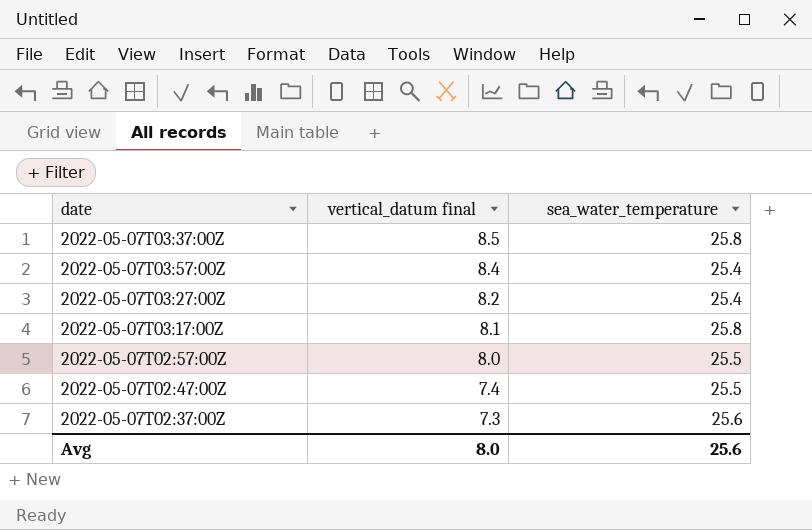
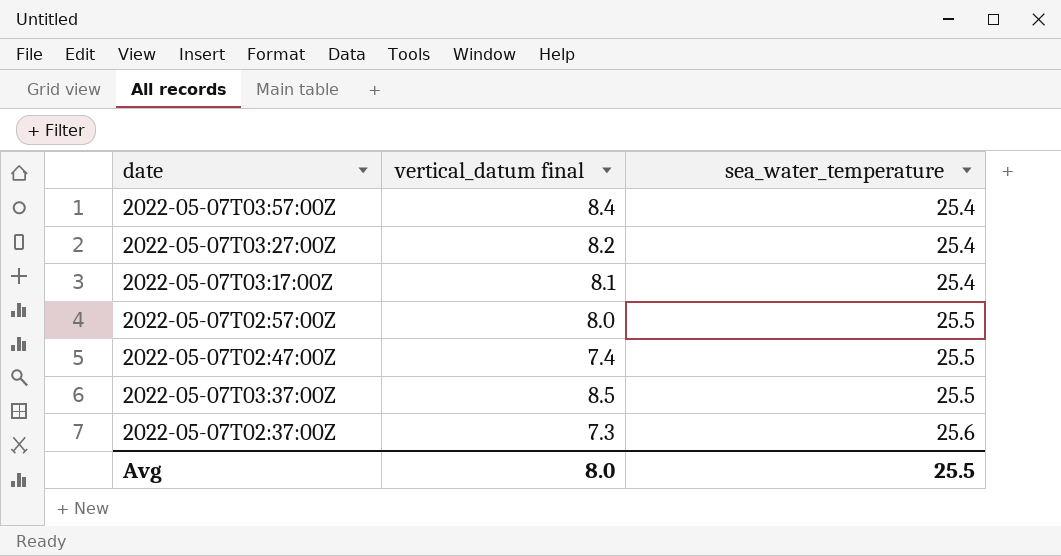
row order: vertical_datum final descending -> sea_water_temperature ascending
2022-05-07T03:17:00Z | sea_water_temperature: 25.8 -> 25.4
2022-05-07T03:37:00Z | sea_water_temperature: 25.8 -> 25.5
Avg | sea_water_temperature: 25.6 -> 25.5

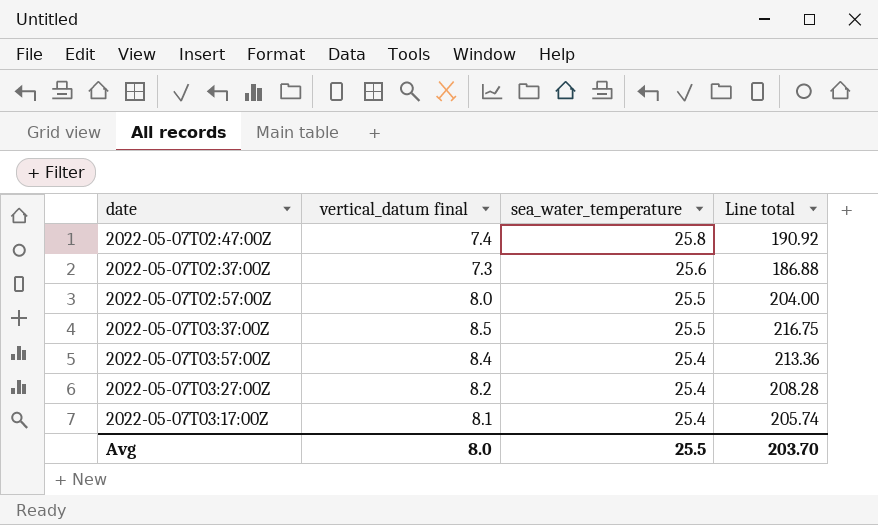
row order: sea_water_temperature ascending -> sea_water_temperature descending
column Line total | formula: none -> [vertical_datum final] * [sea_water_temperature]
2022-05-07T02:47:00Z | sea_water_temperature: 25.5 -> 25.8

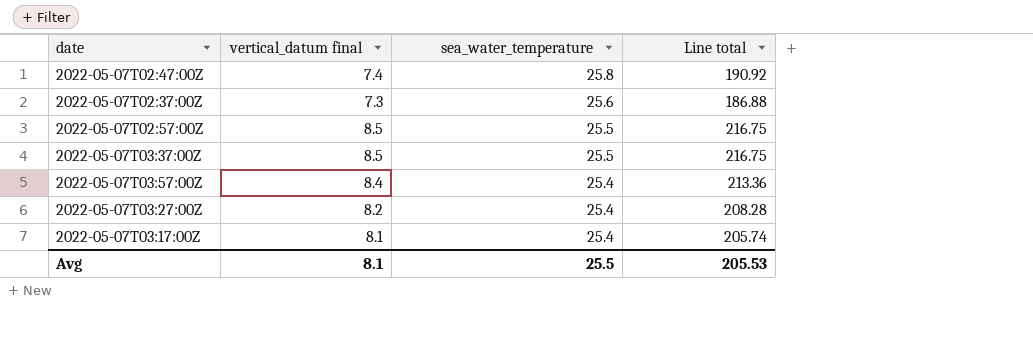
2022-05-07T02:57:00Z | vertical_datum final: 8.0 -> 8.5
2022-05-07T02:57:00Z | Line total: 204.00 -> 216.75
Avg | vertical_datum final: 8.0 -> 8.1
Avg | Line total: 203.70 -> 205.53

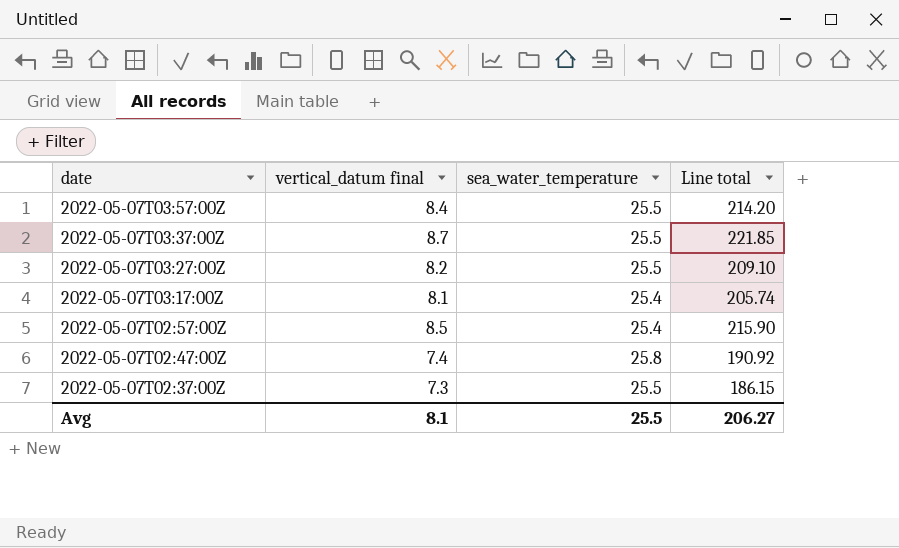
row order: sea_water_temperature descending -> date descending
2022-05-07T03:57:00Z | sea_water_temperature: 25.4 -> 25.5
2022-05-07T03:57:00Z | Line total: 213.36 -> 214.20
2022-05-07T03:37:00Z | vertical_datum final: 8.5 -> 8.7
2022-05-07T03:37:00Z | Line total: 216.75 -> 221.85
2022-05-07T03:27:00Z | sea_water_temperature: 25.4 -> 25.5
2022-05-07T03:27:00Z | Line total: 208.28 -> 209.10
2022-05-07T02:57:00Z | sea_water_temperature: 25.5 -> 25.4
2022-05-07T02:57:00Z | Line total: 216.75 -> 215.90
2022-05-07T02:37:00Z | sea_water_temperature: 25.6 -> 25.5
2022-05-07T02:37:00Z | Line total: 186.88 -> 186.15
Avg | Line total: 205.53 -> 206.27

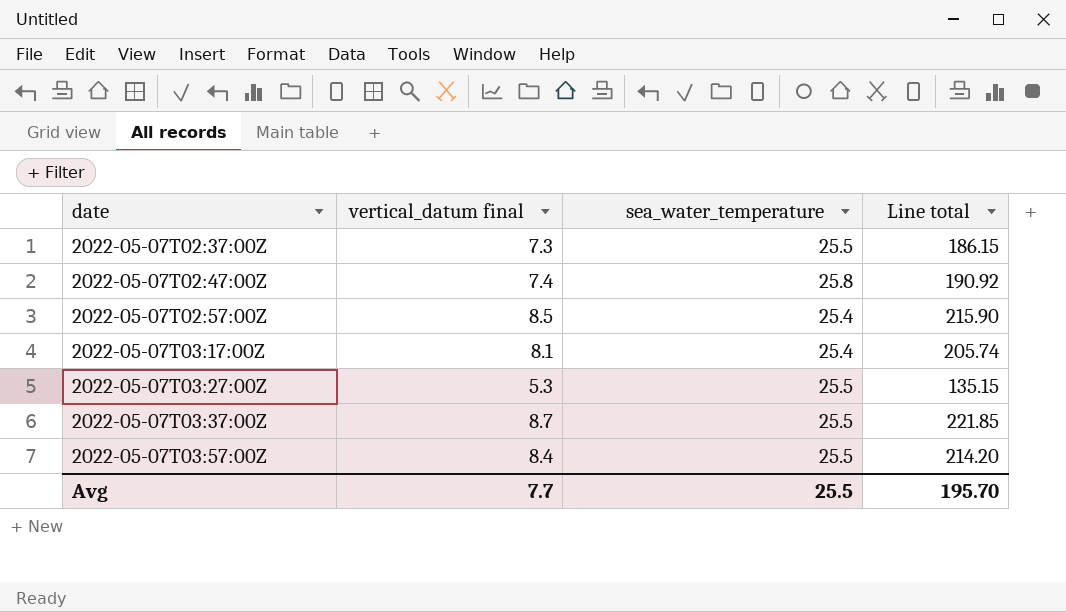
row order: date descending -> date ascending
2022-05-07T03:27:00Z | vertical_datum final: 8.2 -> 5.3
2022-05-07T03:27:00Z | Line total: 209.10 -> 135.15
Avg | vertical_datum final: 8.1 -> 7.7
Avg | Line total: 206.27 -> 195.70

